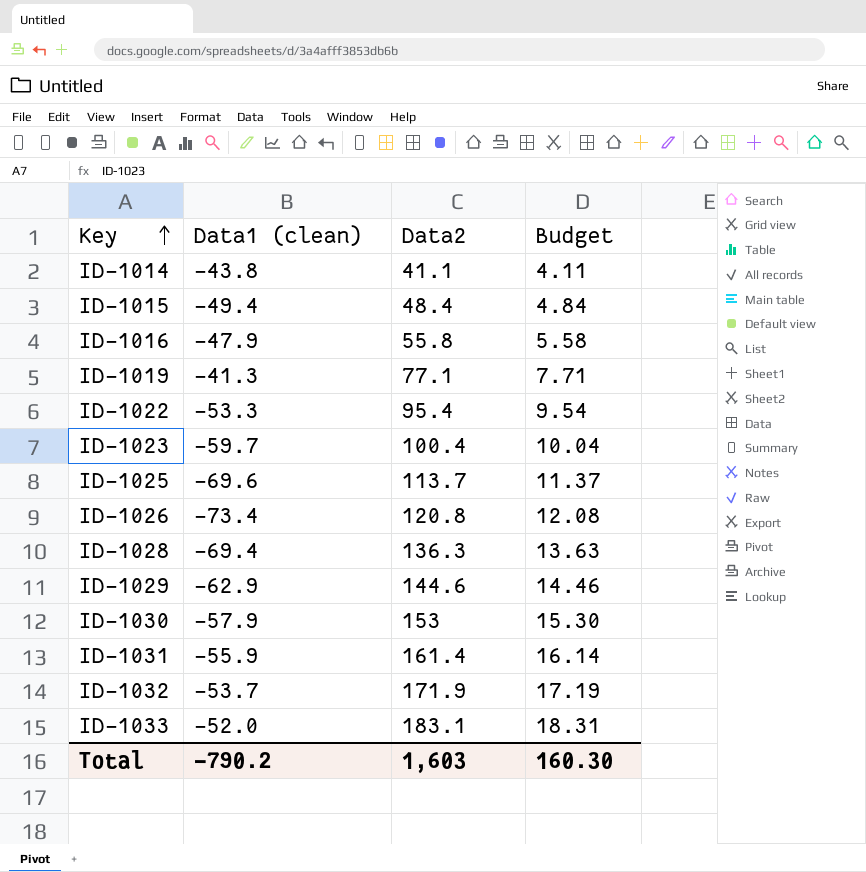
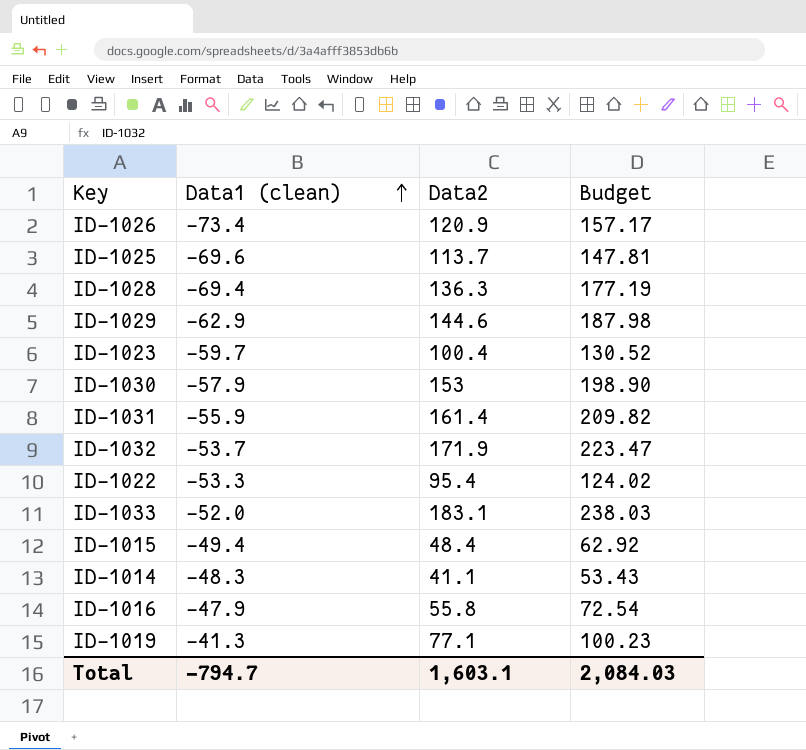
row order: Key ascending -> Data1 (clean) ascending
column Budget | formula: [Data2] * 0.1 -> [Data2] * 1.3
ID-1026 | Data2: 120.8 -> 120.9
ID-1014 | Data1 (clean): -43.8 -> -48.3
Total | Data1 (clean): -790.2 -> -794.7
Total | Data2: 1,603 -> 1,603.1
Total | Budget: 160.30 -> 2,084.03

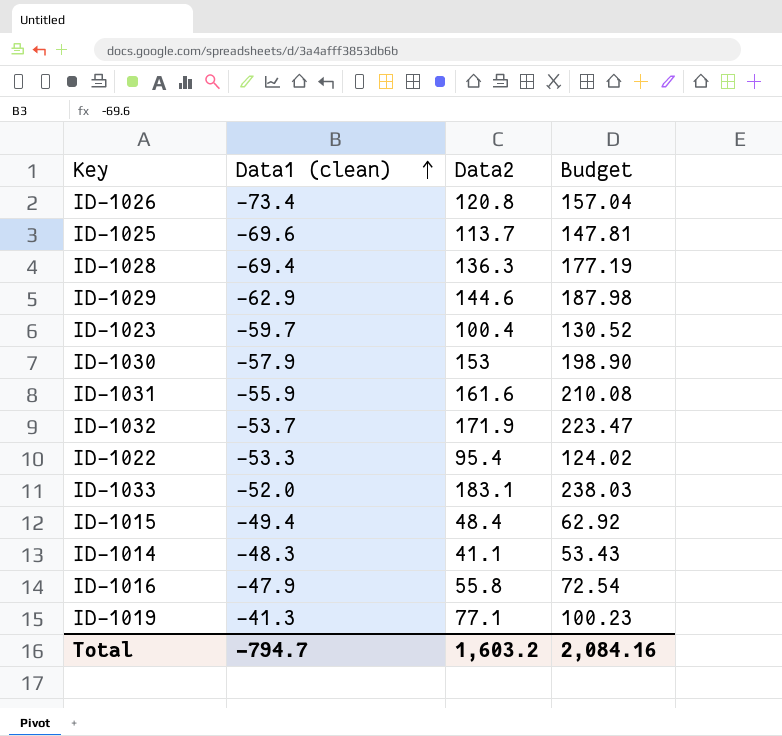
ID-1026 | Data2: 120.9 -> 120.8
ID-1026 | Budget: 157.17 -> 157.04
ID-1031 | Data2: 161.4 -> 161.6
ID-1031 | Budget: 209.82 -> 210.08
Total | Data2: 1,603.1 -> 1,603.2
Total | Budget: 2,084.03 -> 2,084.16

